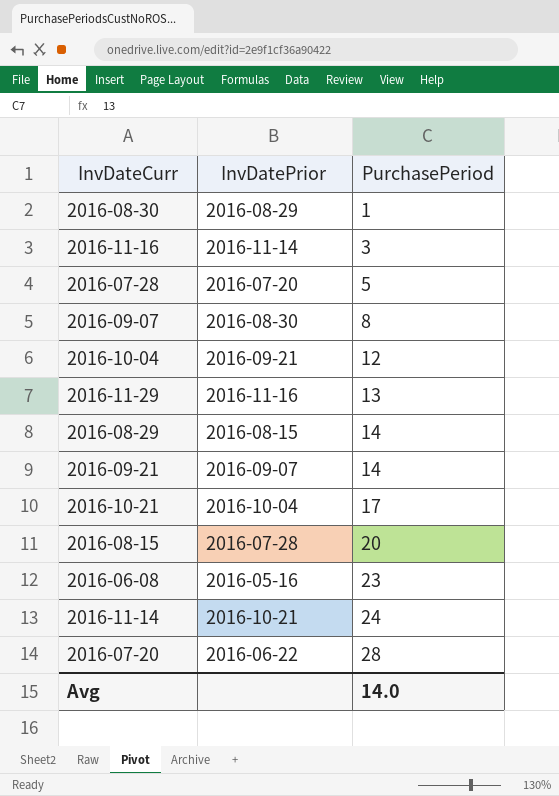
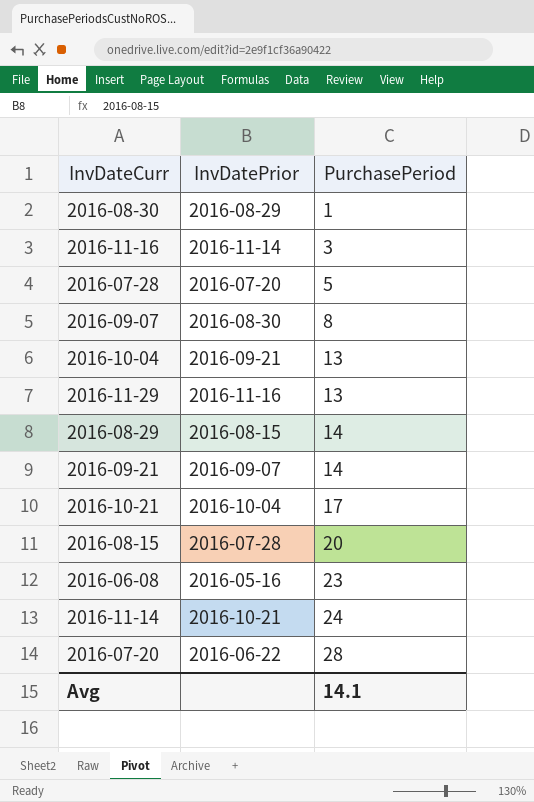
2016-10-04 | PurchasePeriod: 12 -> 13
Avg | PurchasePeriod: 14.0 -> 14.1

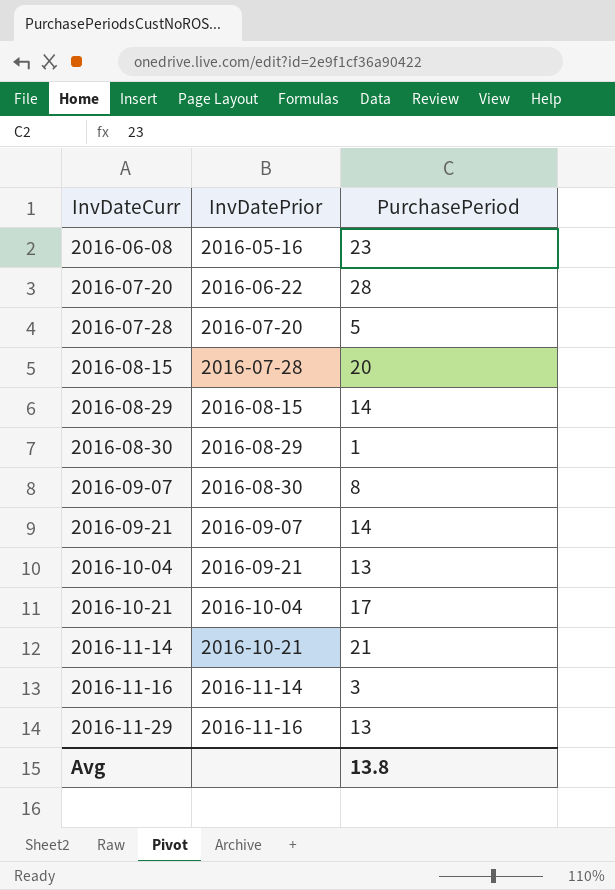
row order: PurchasePeriod ascending -> InvDateCurr ascending
2016-11-14 | PurchasePeriod: 24 -> 21
Avg | PurchasePeriod: 14.1 -> 13.8

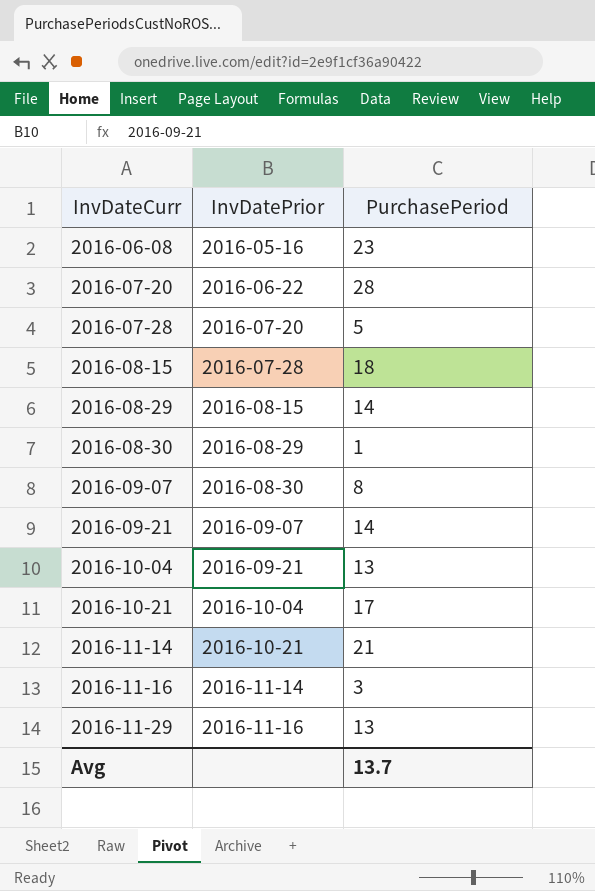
2016-08-15 | PurchasePeriod: 20 -> 18
Avg | PurchasePeriod: 13.8 -> 13.7

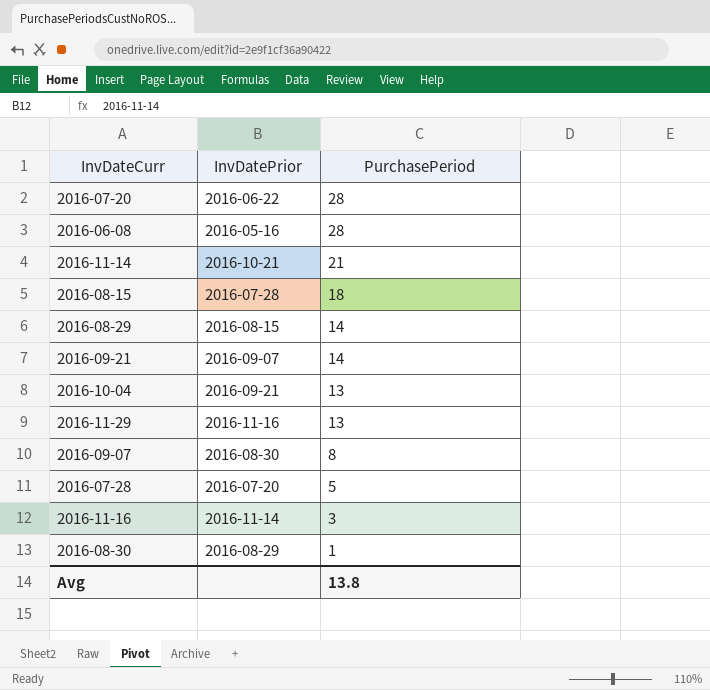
row order: InvDateCurr ascending -> PurchasePeriod descending
row 2016-10-21: 2016-10-04 | 17 -> none
2016-06-08 | PurchasePeriod: 23 -> 28
Avg | PurchasePeriod: 13.7 -> 13.8

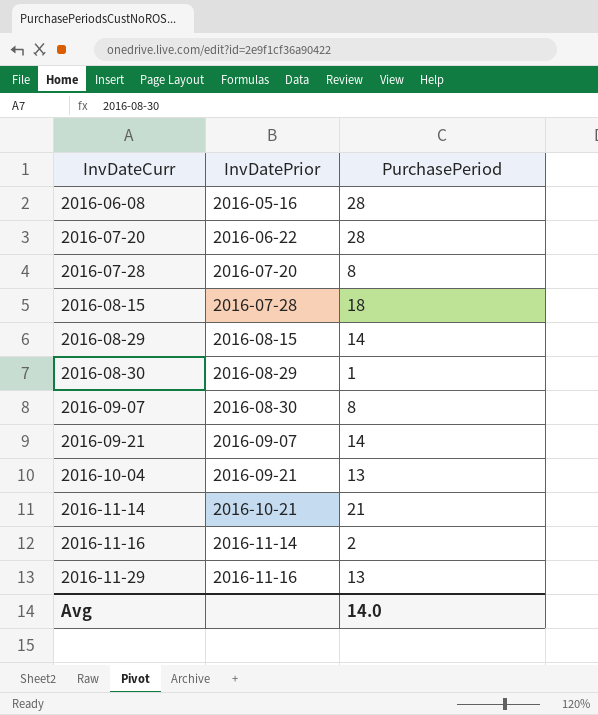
row order: PurchasePeriod descending -> InvDateCurr ascending
2016-07-28 | PurchasePeriod: 5 -> 8
2016-11-16 | PurchasePeriod: 3 -> 2
Avg | PurchasePeriod: 13.8 -> 14.0

